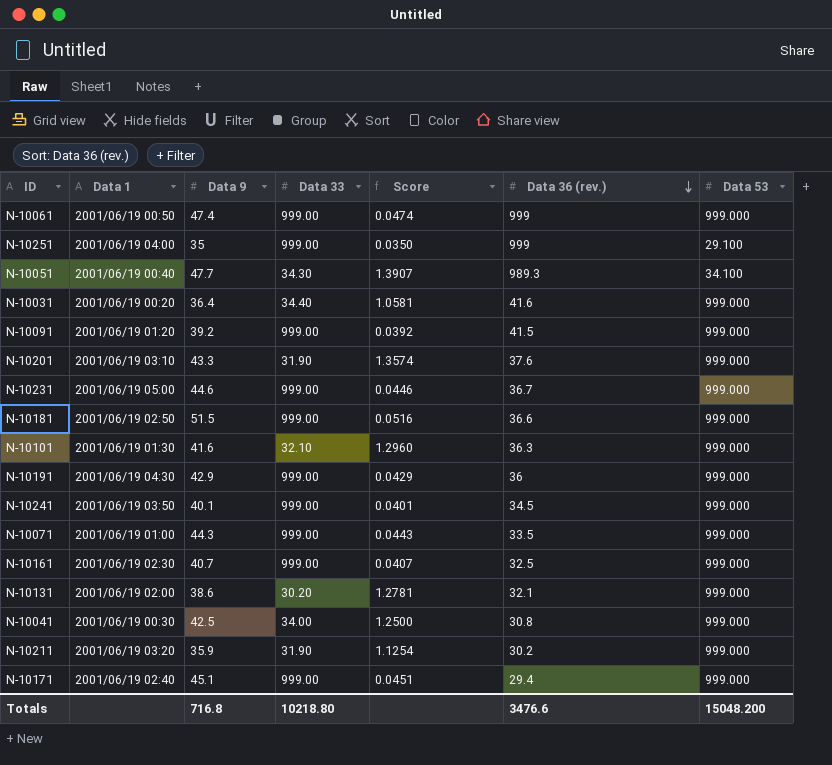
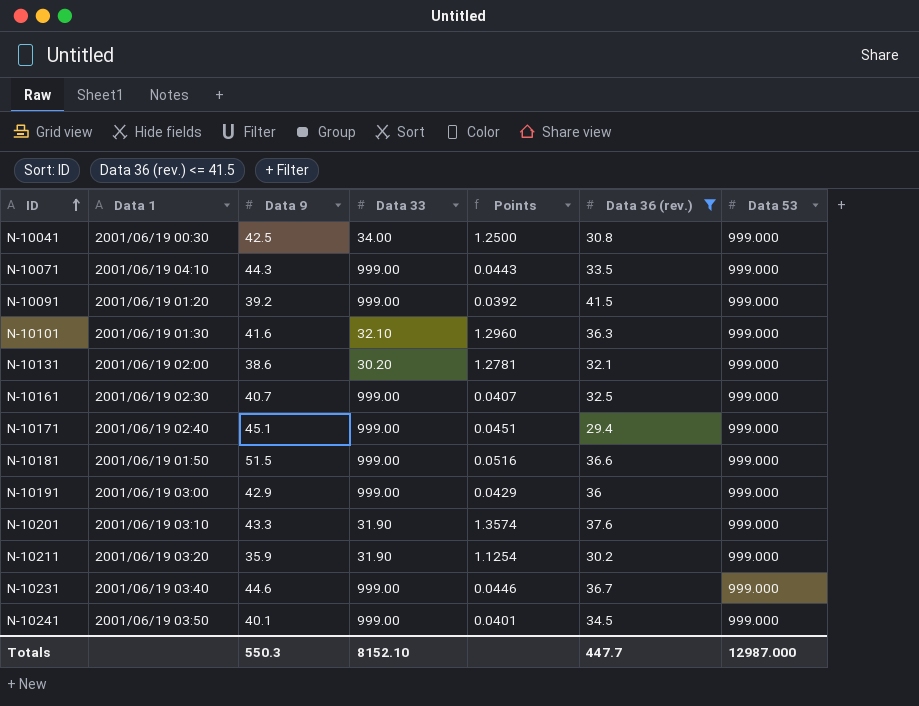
filter: none -> Data 36 (rev.) <= 41.5
row order: Data 36 (rev.) descending -> ID ascending
column name: Score -> Points
N-10071 | Data 1: 2001/06/19 01:00 -> 2001/06/19 04:10
N-10181 | Data 1: 2001/06/19 02:50 -> 2001/06/19 01:50
N-10191 | Data 1: 2001/06/19 04:30 -> 2001/06/19 03:00
N-10231 | Data 1: 2001/06/19 05:00 -> 2001/06/19 03:40
Totals | Data 9: 716.8 -> 550.3
Totals | Data 33: 10218.80 -> 8152.10
Totals | Data 36 (rev.): 3476.6 -> 447.7
Totals | Data 53: 15048.200 -> 12987.000

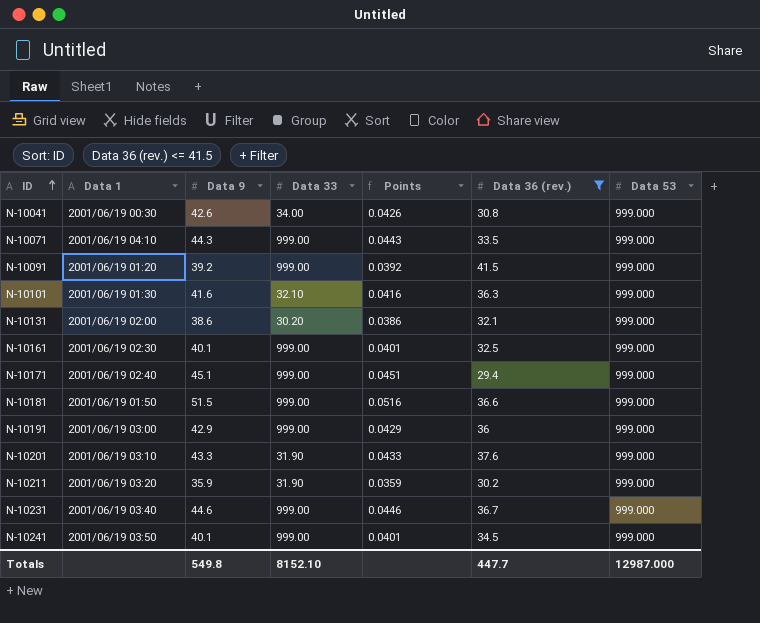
column Points | formula: [Data 9] / [Data 33] -> [Data 9] / [Data 53]
N-10041 | Data 9: 42.5 -> 42.6
N-10161 | Data 9: 40.7 -> 40.1
Totals | Data 9: 550.3 -> 549.8

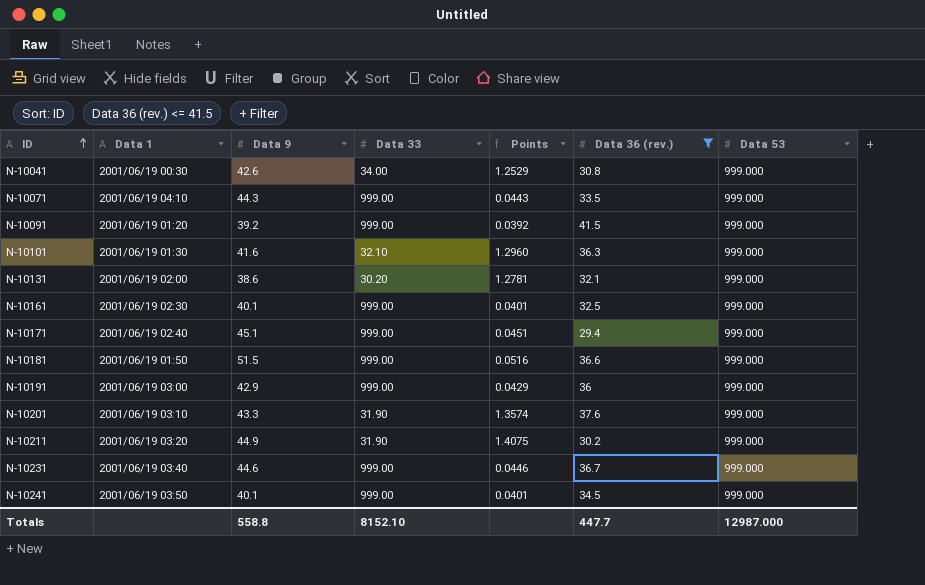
column Points | formula: [Data 9] / [Data 53] -> [Data 9] / [Data 33]
N-10211 | Data 9: 35.9 -> 44.9
Totals | Data 9: 549.8 -> 558.8

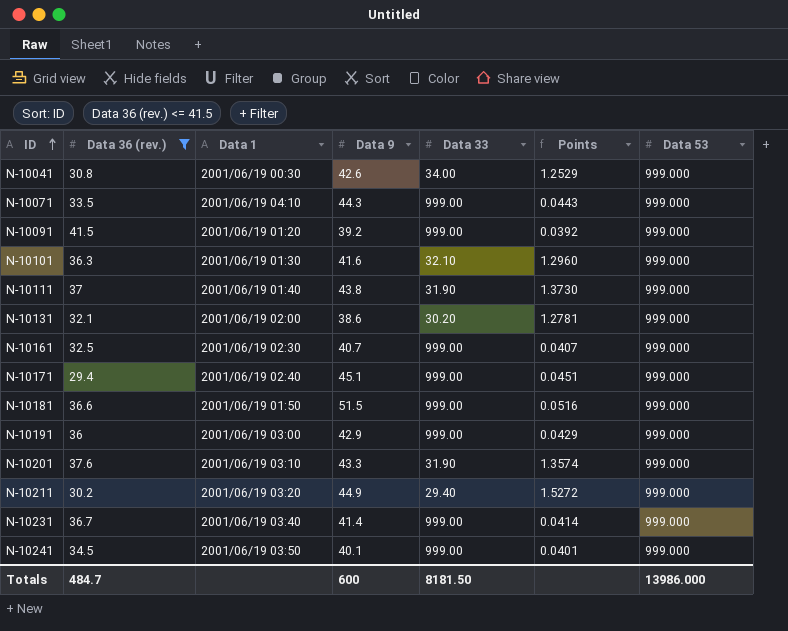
column Data 36 (rev.) | position: 6 -> 2
row N-10111: none -> 37 | 2001/06/19 01:40 | 43.8 | 31.90 | 1.3730 | 999.000
N-10161 | Data 9: 40.1 -> 40.7
N-10161 | Points: 0.0401 -> 0.0407
N-10211 | Data 33: 31.90 -> 29.40
N-10211 | Points: 1.4075 -> 1.5272
N-10231 | Data 9: 44.6 -> 41.4
N-10231 | Points: 0.0446 -> 0.0414
Totals | Data 36 (rev.): 447.7 -> 484.7
Totals | Data 9: 558.8 -> 600
Totals | Data 33: 8152.10 -> 8181.50
Totals | Data 53: 12987.000 -> 13986.000

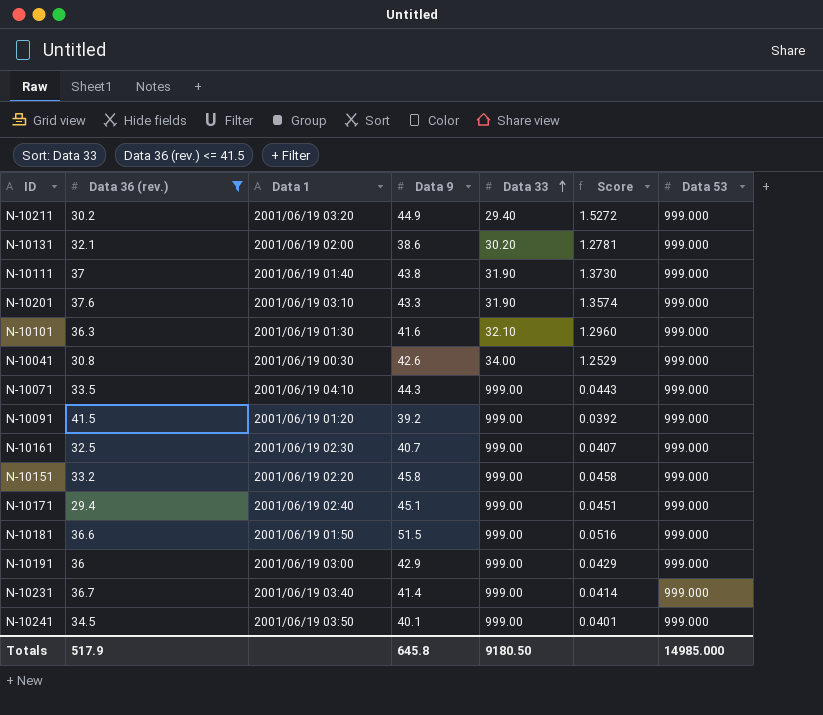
row order: ID ascending -> Data 33 ascending
column name: Points -> Score
row N-10151: none -> 33.2 | 2001/06/19 02:20 | 45.8 | 999.00 | 0.0458 | 999.000
Totals | Data 36 (rev.): 484.7 -> 517.9
Totals | Data 9: 600 -> 645.8
Totals | Data 33: 8181.50 -> 9180.50
Totals | Data 53: 13986.000 -> 14985.000

